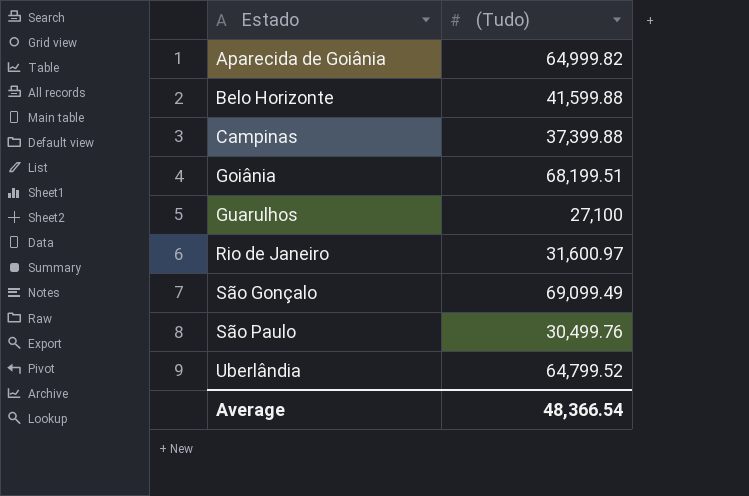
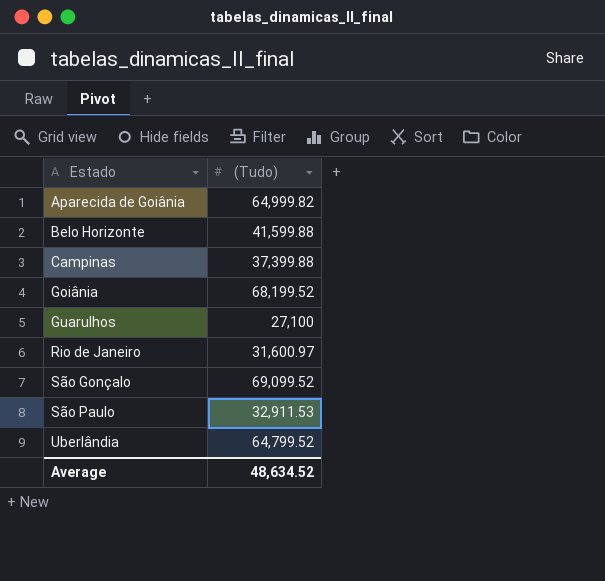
Goiânia | (Tudo): 68,199.51 -> 68,199.52
São Gonçalo | (Tudo): 69,099.49 -> 69,099.52
São Paulo | (Tudo): 30,499.76 -> 32,911.53
Average | (Tudo): 48,366.54 -> 48,634.52

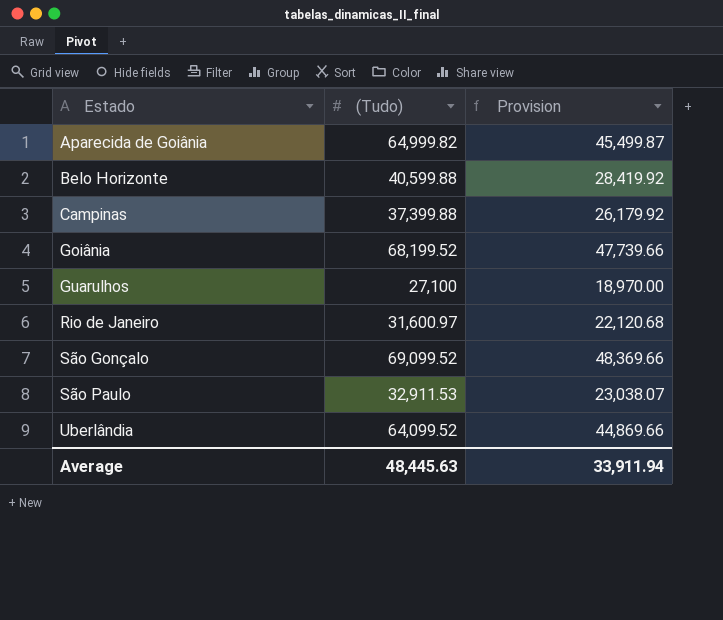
column Provision | formula: none -> [(Tudo)] * 0.7
Belo Horizonte | (Tudo): 41,599.88 -> 40,599.88
Uberlândia | (Tudo): 64,799.52 -> 64,099.52
Average | (Tudo): 48,634.52 -> 48,445.63

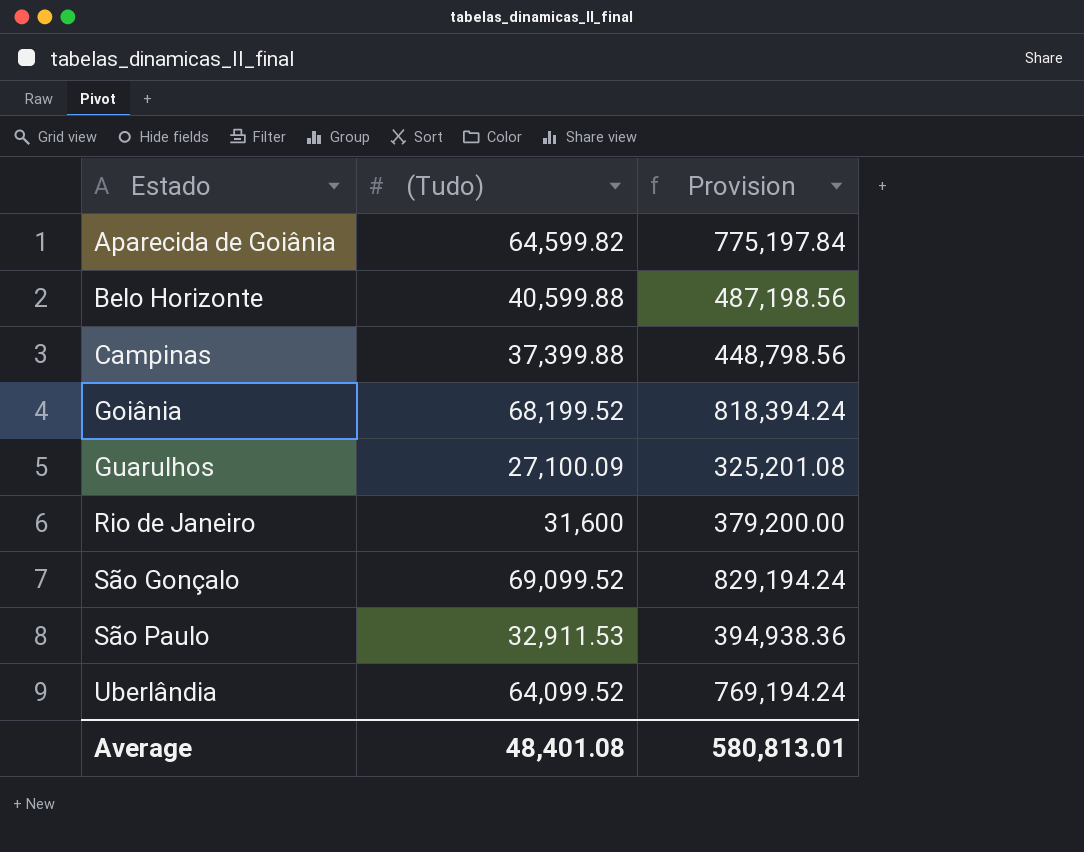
column Provision | formula: [(Tudo)] * 0.7 -> [(Tudo)] * 12
Aparecida de Goiânia | (Tudo): 64,999.82 -> 64,599.82
Guarulhos | (Tudo): 27,100 -> 27,100.09
Rio de Janeiro | (Tudo): 31,600.97 -> 31,600
Average | (Tudo): 48,445.63 -> 48,401.08
Average | Provision: 33,911.94 -> 580,813.01

